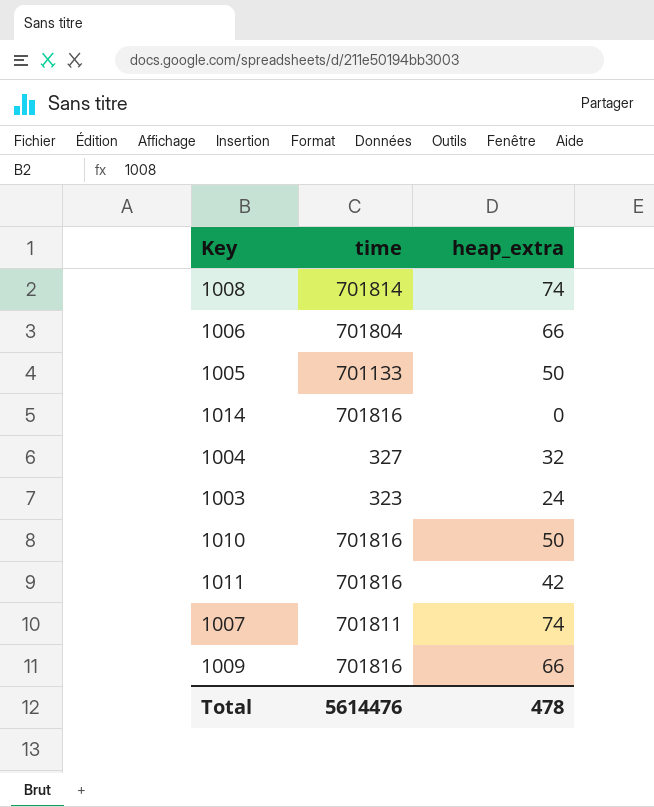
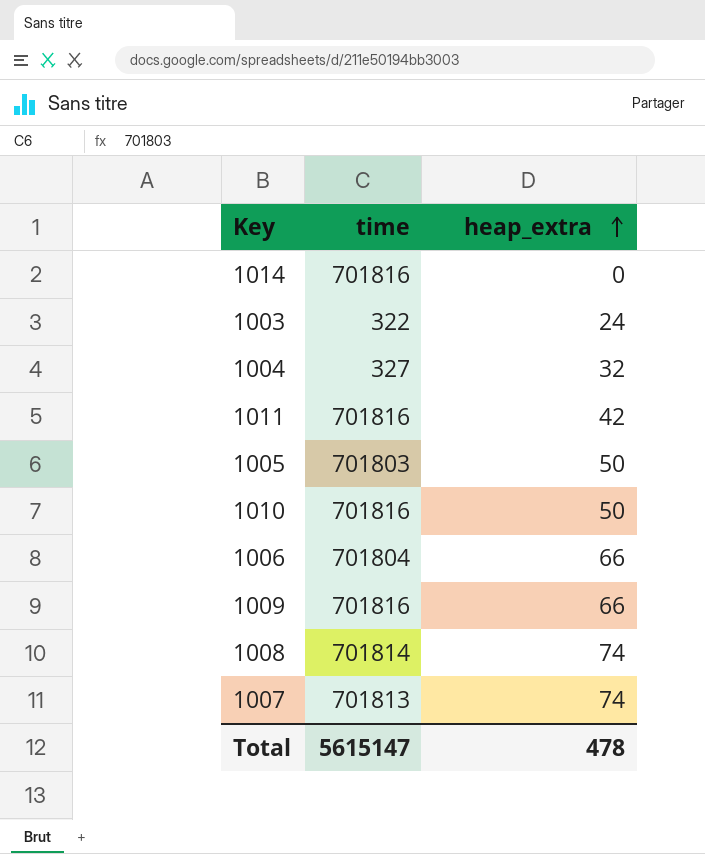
row order: none -> heap_extra ascending
1003 | time: 323 -> 322
1005 | time: 701133 -> 701803
1007 | time: 701811 -> 701813
Total | time: 5614476 -> 5615147

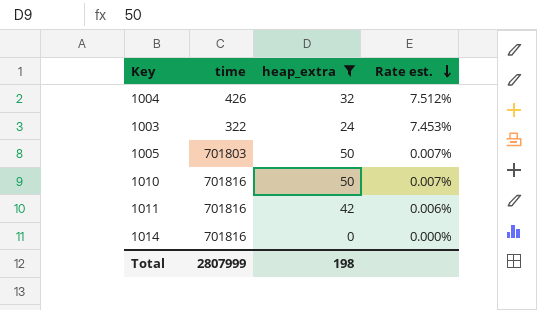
filter: none -> heap_extra <= 50
row order: heap_extra ascending -> Rate est. descending
column Rate est. | formula: none -> [heap_extra] / [time]
1004 | time: 327 -> 426
Total | time: 5615147 -> 2807999
Total | heap_extra: 478 -> 198

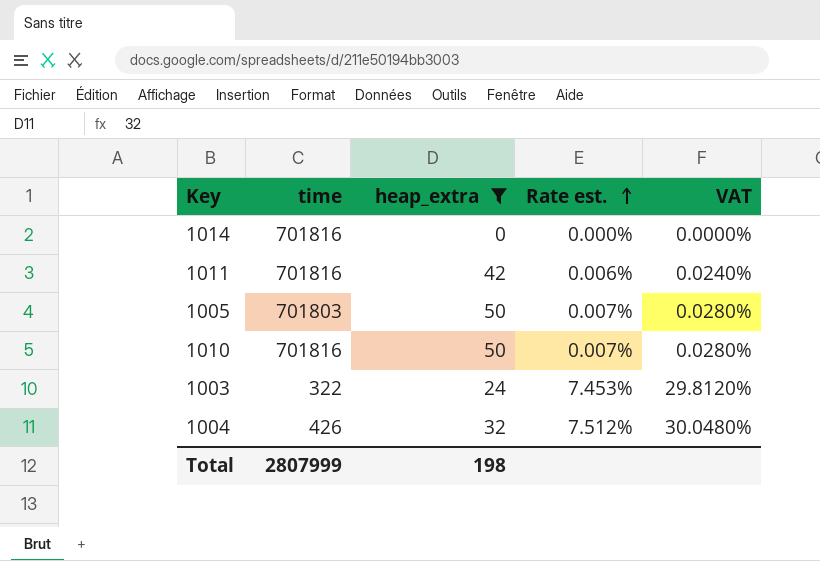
row order: Rate est. descending -> Rate est. ascending
column VAT | formula: none -> [Rate est.] * 4

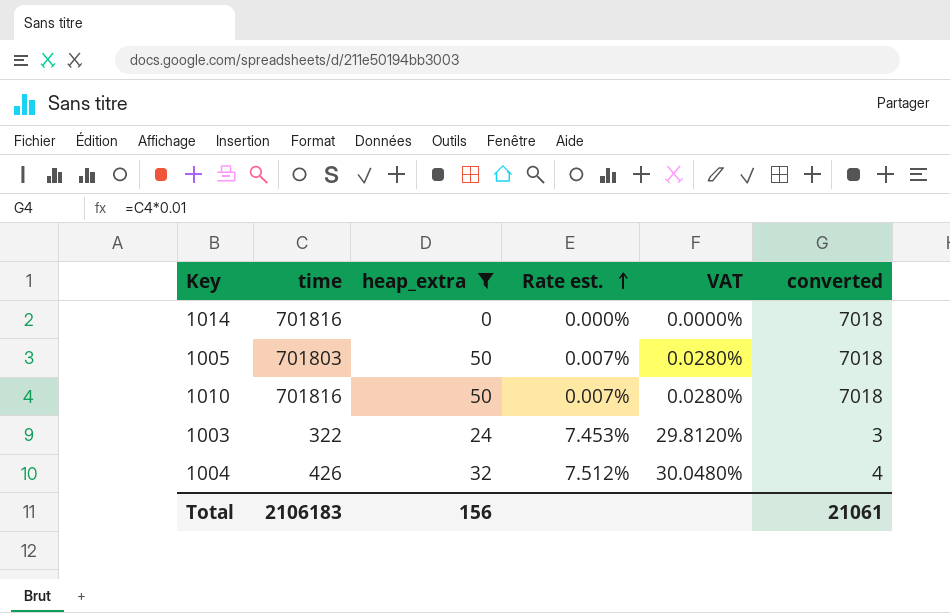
column converted | formula: none -> [time] * 0.01
row 1011: 701816 | 42 | 0.006% | 0.0240% -> none
Total | time: 2807999 -> 2106183
Total | heap_extra: 198 -> 156

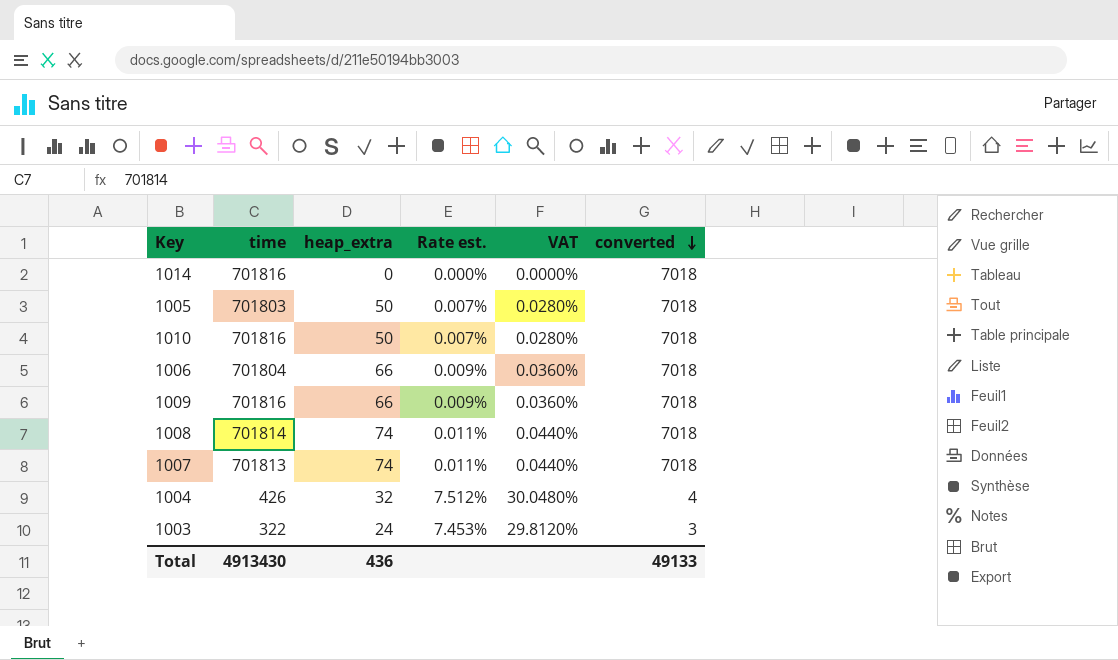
filter: heap_extra <= 50 -> none
row order: Rate est. ascending -> converted descending
Total | time: 2106183 -> 4913430
Total | heap_extra: 156 -> 436
Total | converted: 21061 -> 49133

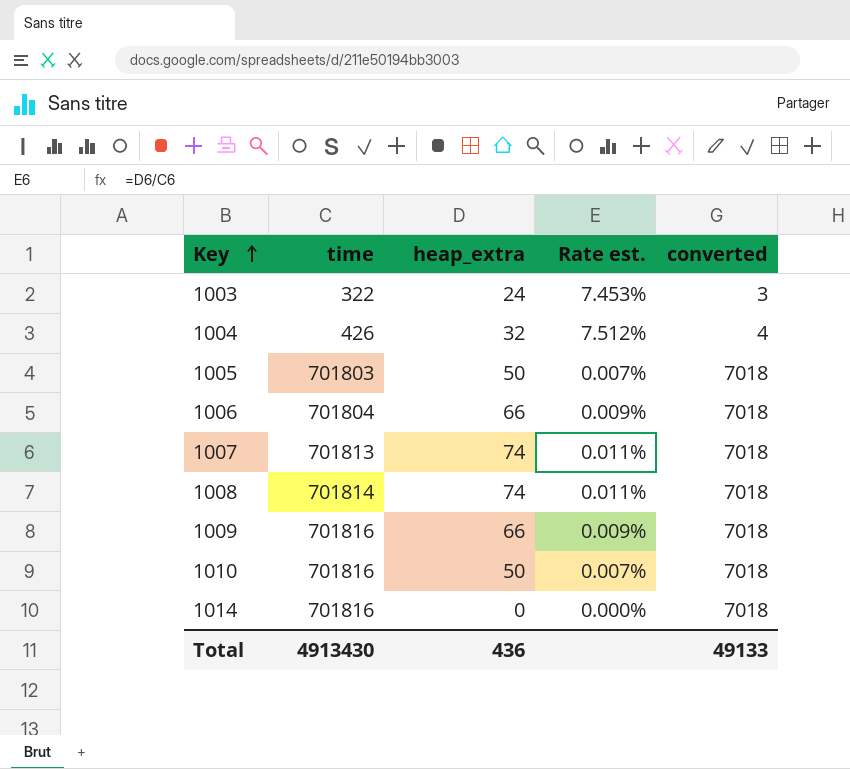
row order: converted descending -> Key ascending
column VAT | formula: [Rate est.] * 4 -> none

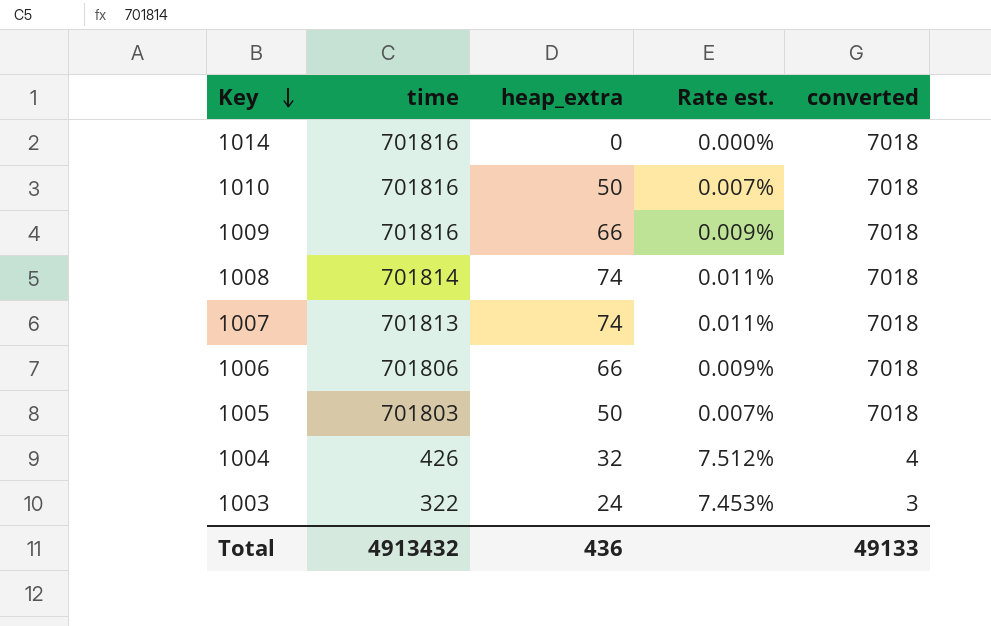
row order: Key ascending -> Key descending
1006 | time: 701804 -> 701806
Total | time: 4913430 -> 4913432

